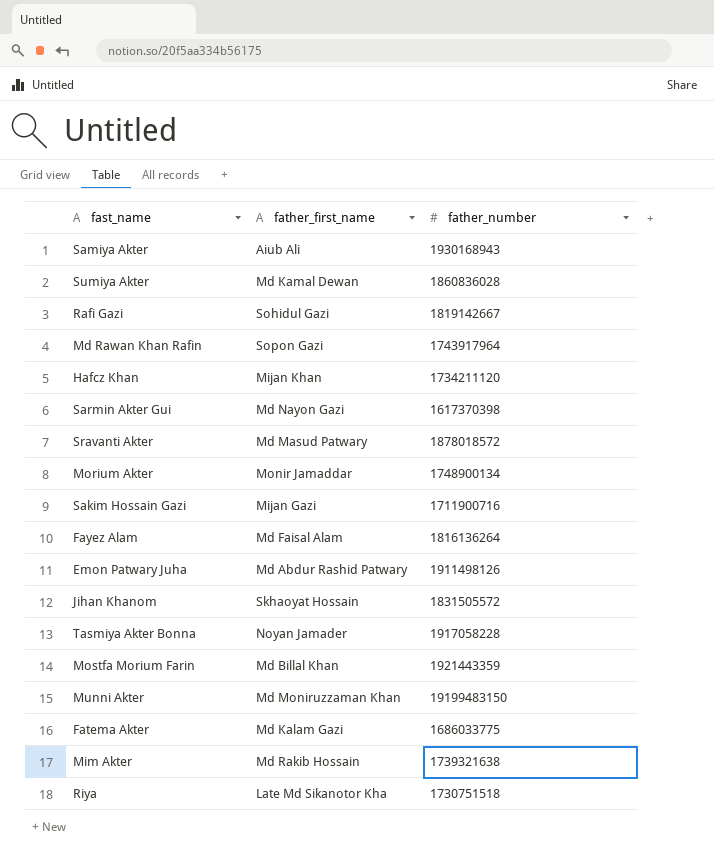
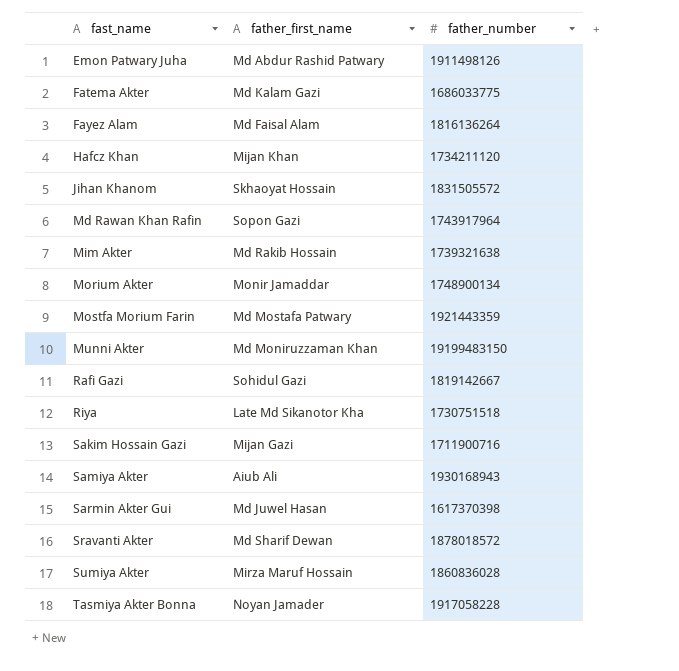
row order: none -> fast_name ascending
Mostfa Morium Farin | father_first_name: Md Billal Khan -> Md Mostafa Patwary
Sarmin Akter Gui | father_first_name: Md Nayon Gazi -> Md Juwel Hasan
Sravanti Akter | father_first_name: Md Masud Patwary -> Md Sharif Dewan
Sumiya Akter | father_first_name: Md Kamal Dewan -> Mirza Maruf Hossain

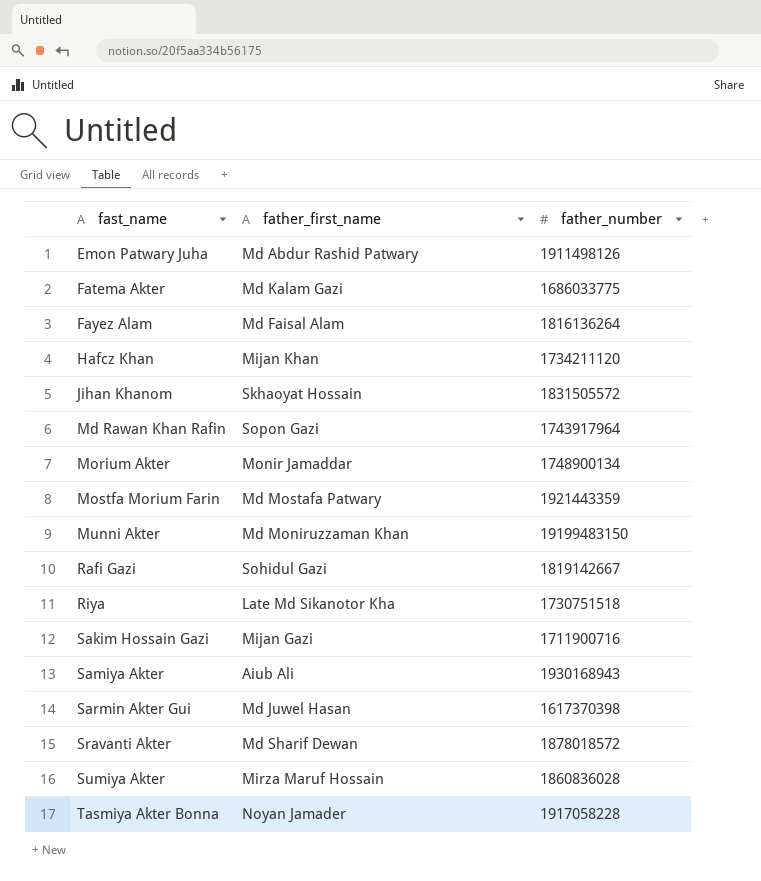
row Mim Akter: Md Rakib Hossain | 1739321638 -> none

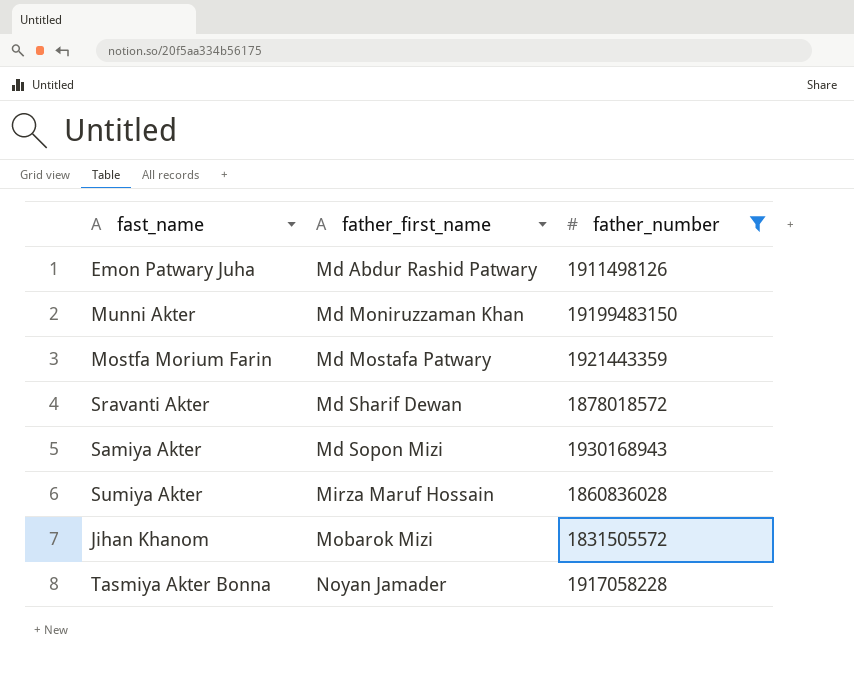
filter: none -> father_number >= 1831505572
row order: fast_name ascending -> father_first_name ascending
Samiya Akter | father_first_name: Aiub Ali -> Md Sopon Mizi
Jihan Khanom | father_first_name: Skhaoyat Hossain -> Mobarok Mizi

